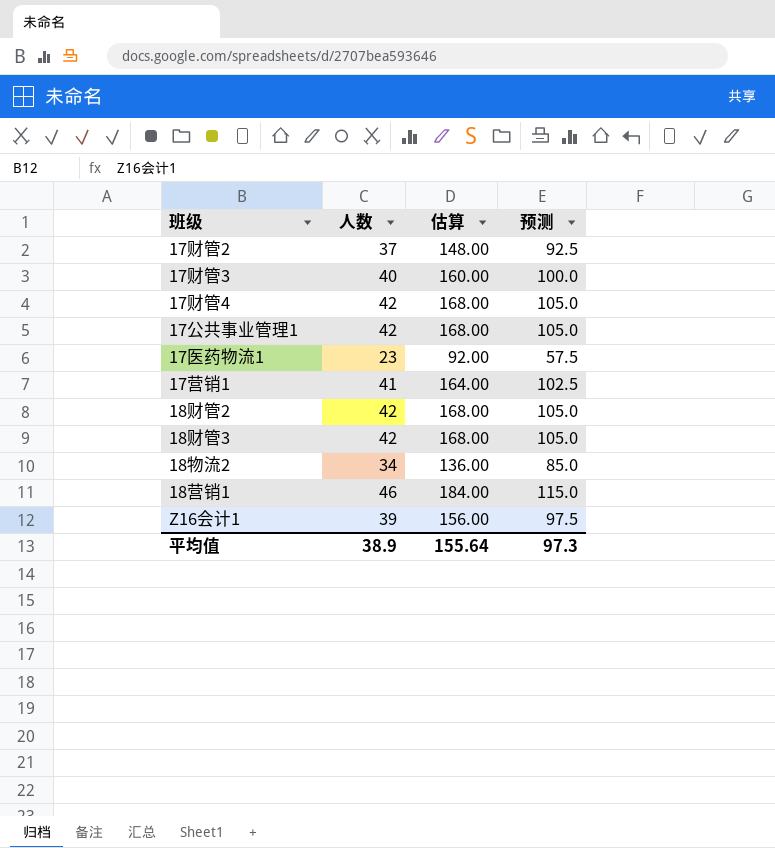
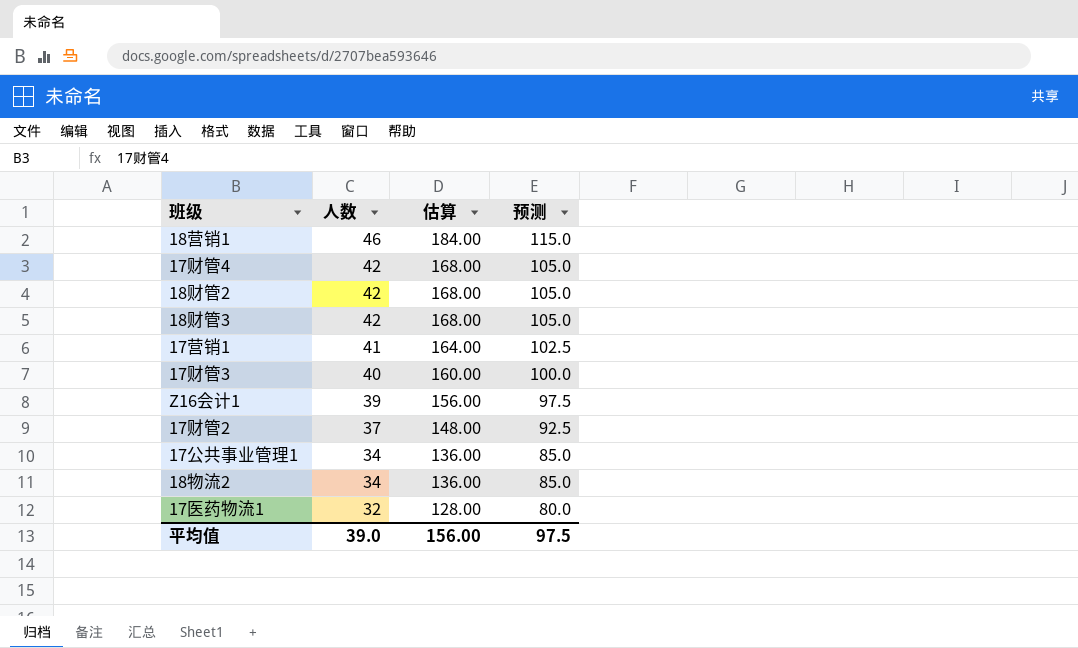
row order: none -> 人数 descending
17公共事业管理1 | 人数: 42 -> 34
17公共事业管理1 | 估算: 168.00 -> 136.00
17公共事业管理1 | 预测: 105.0 -> 85.0
17医药物流1 | 人数: 23 -> 32
17医药物流1 | 估算: 92.00 -> 128.00
17医药物流1 | 预测: 57.5 -> 80.0
平均值 | 人数: 38.9 -> 39.0
平均值 | 估算: 155.64 -> 156.00
平均值 | 预测: 97.3 -> 97.5

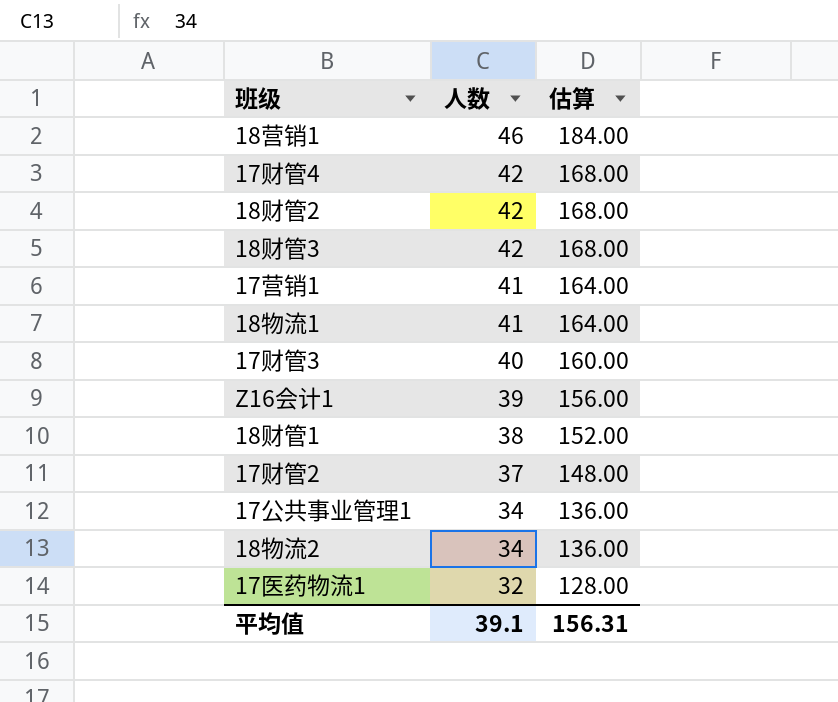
column 预测 | formula: [人数] * 2.5 -> none
row 18物流1: none -> 41 | 164.00
row 18财管1: none -> 38 | 152.00
平均值 | 人数: 39.0 -> 39.1
平均值 | 估算: 156.00 -> 156.31

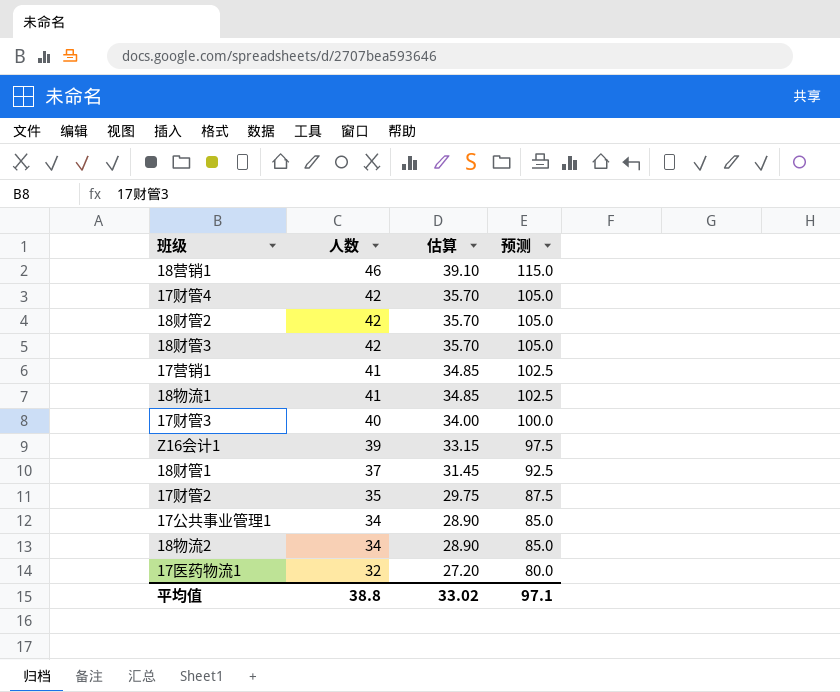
column 估算 | formula: [人数] * 4 -> [人数] * 0.85
column 预测 | formula: none -> [人数] * 2.5
18财管1 | 人数: 38 -> 37
17财管2 | 人数: 37 -> 35
平均值 | 人数: 39.1 -> 38.8
平均值 | 估算: 156.31 -> 33.02

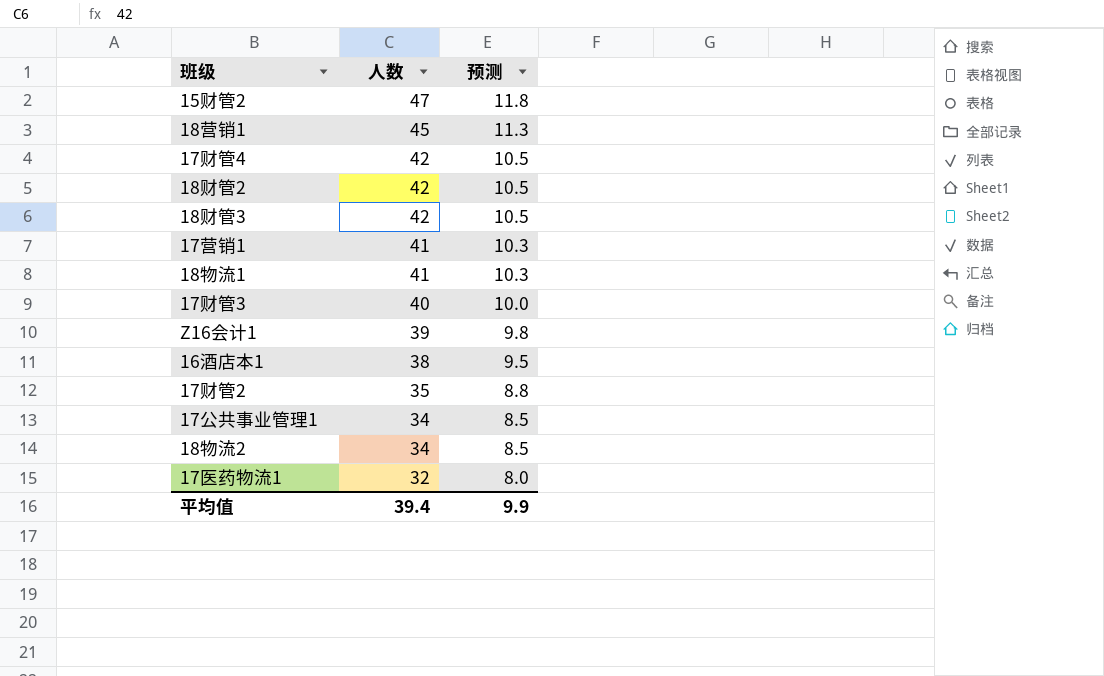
column 估算 | formula: [人数] * 0.85 -> none
column 预测 | formula: [人数] * 2.5 -> [人数] * 0.25
row 18财管1: 37 | 31.45 | 92.5 -> none
row 15财管2: none -> 47 | 11.8
18营销1 | 人数: 46 -> 45
row 16酒店本1: none -> 38 | 9.5
平均值 | 人数: 38.8 -> 39.4
平均值 | 预测: 97.1 -> 9.9

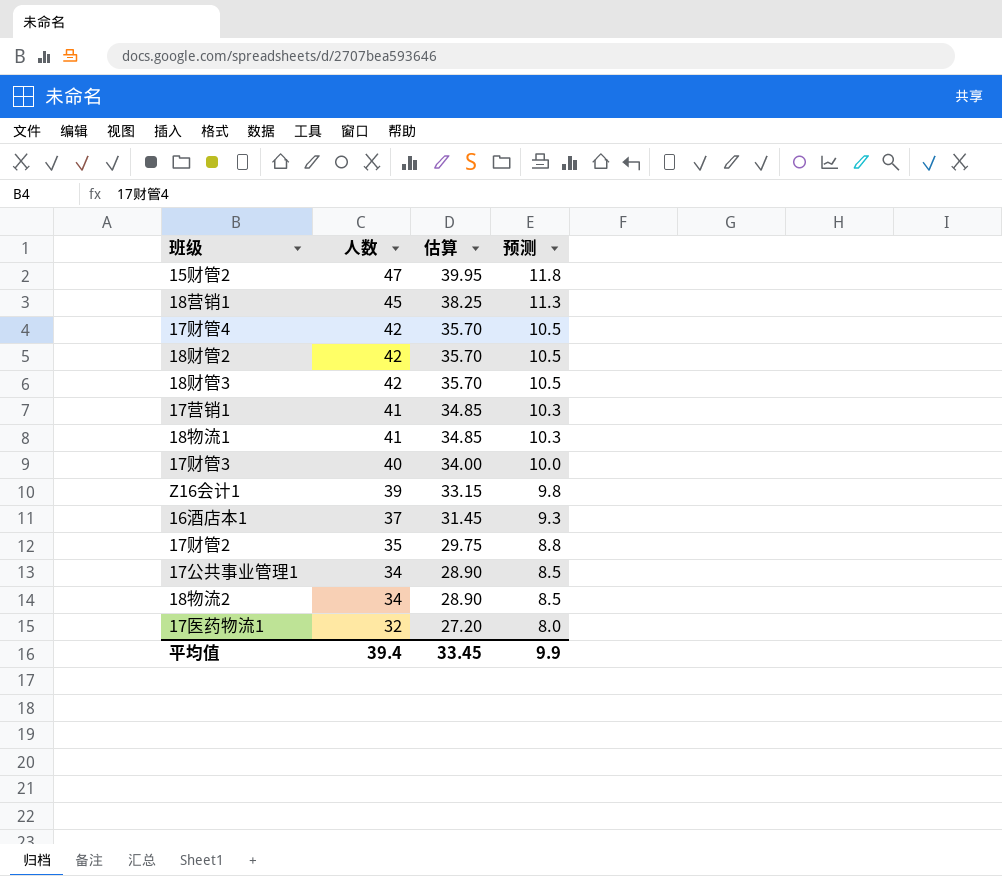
column 估算 | formula: none -> [人数] * 0.85
16酒店本1 | 人数: 38 -> 37
16酒店本1 | 预测: 9.5 -> 9.3

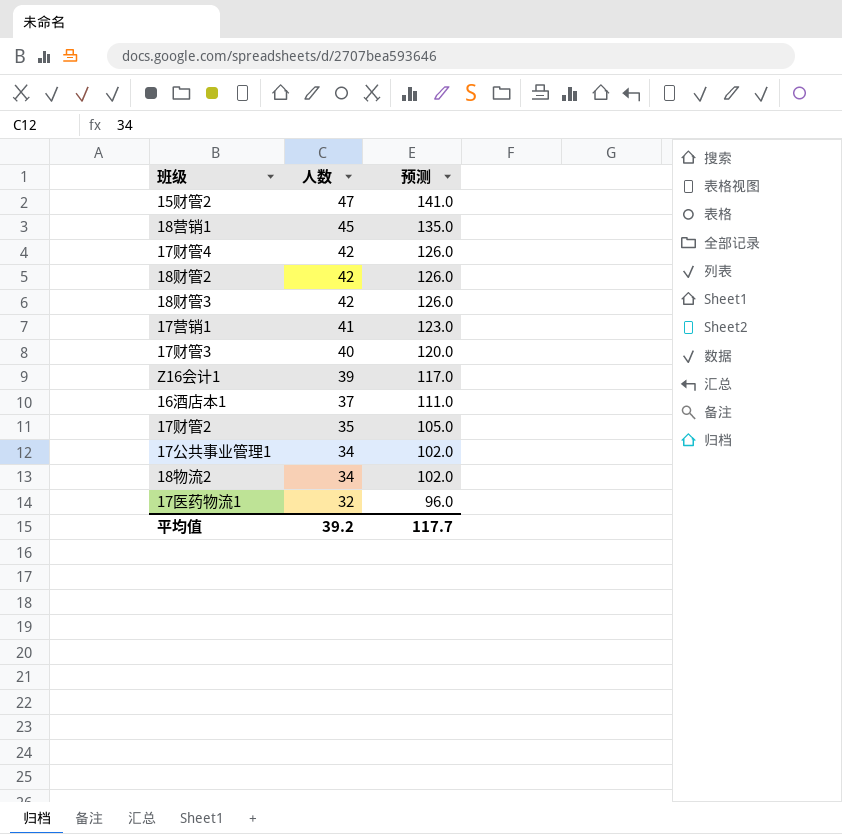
column 估算 | formula: [人数] * 0.85 -> none
column 预测 | formula: [人数] * 0.25 -> [人数] * 3
row 18物流1: 41 | 34.85 | 10.3 -> none
平均值 | 人数: 39.4 -> 39.2
平均值 | 预测: 9.9 -> 117.7

